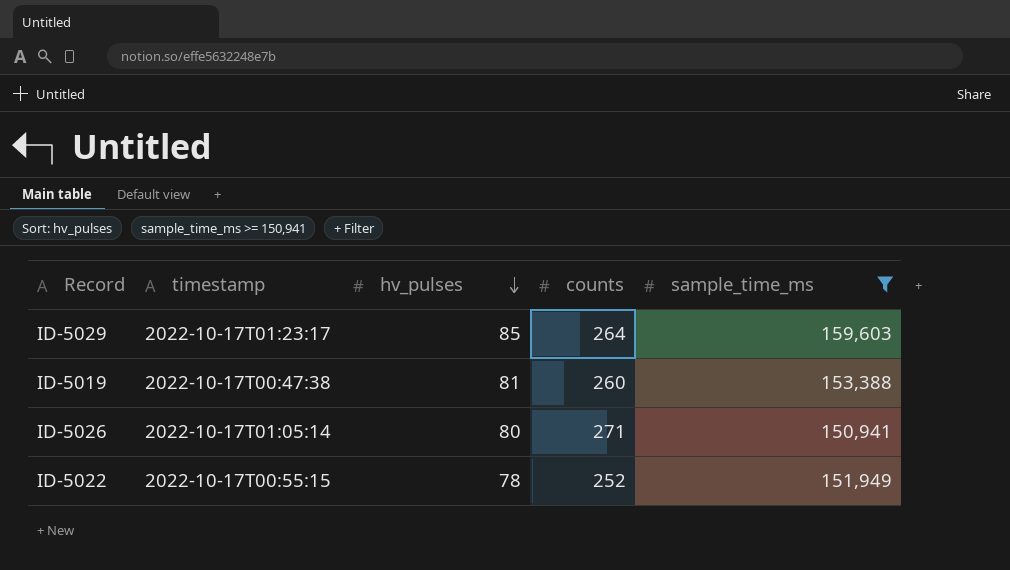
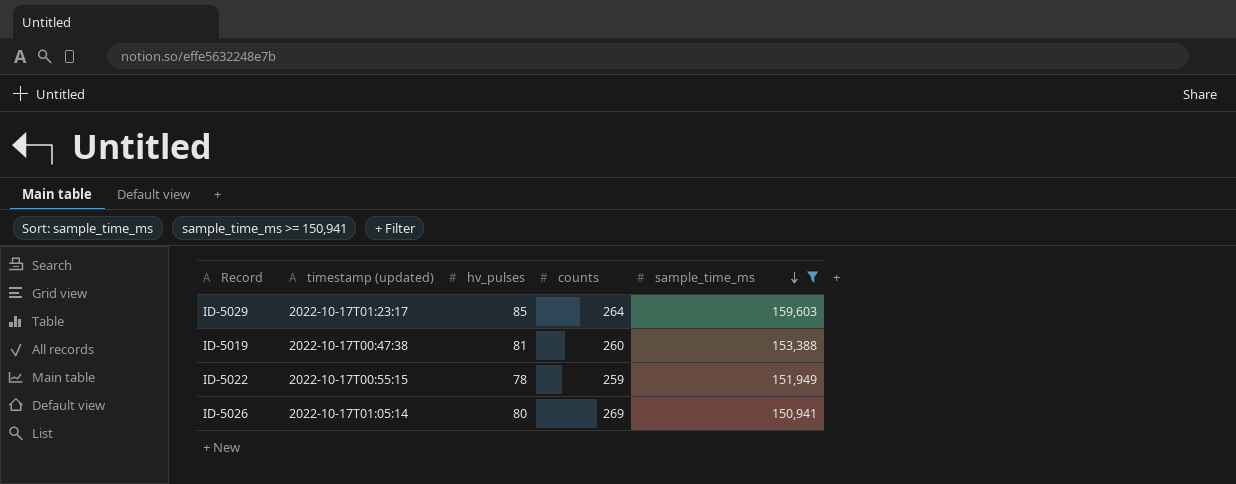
row order: hv_pulses descending -> sample_time_ms descending
column name: timestamp -> timestamp (updated)
ID-5022 | counts: 252 -> 259
ID-5026 | counts: 271 -> 269

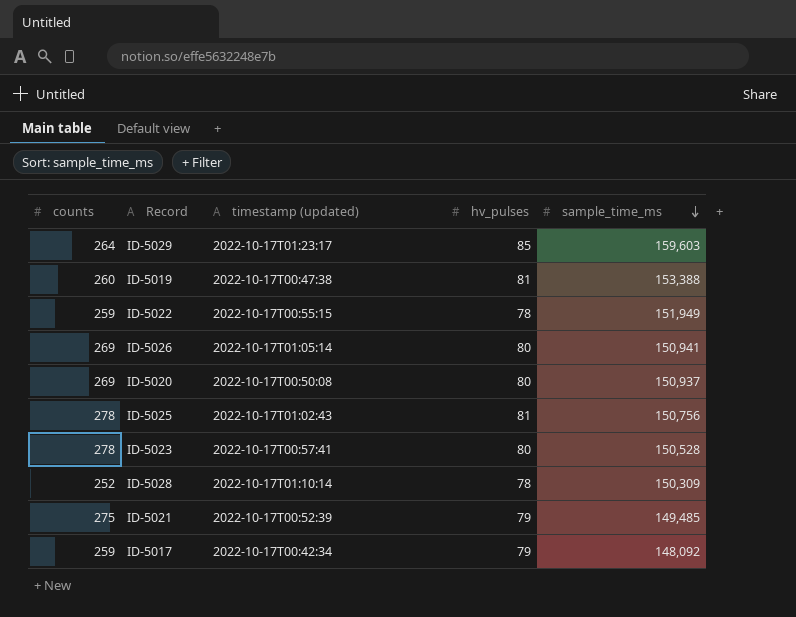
filter: sample_time_ms >= 150,941 -> none
column counts | position: 4 -> 1

